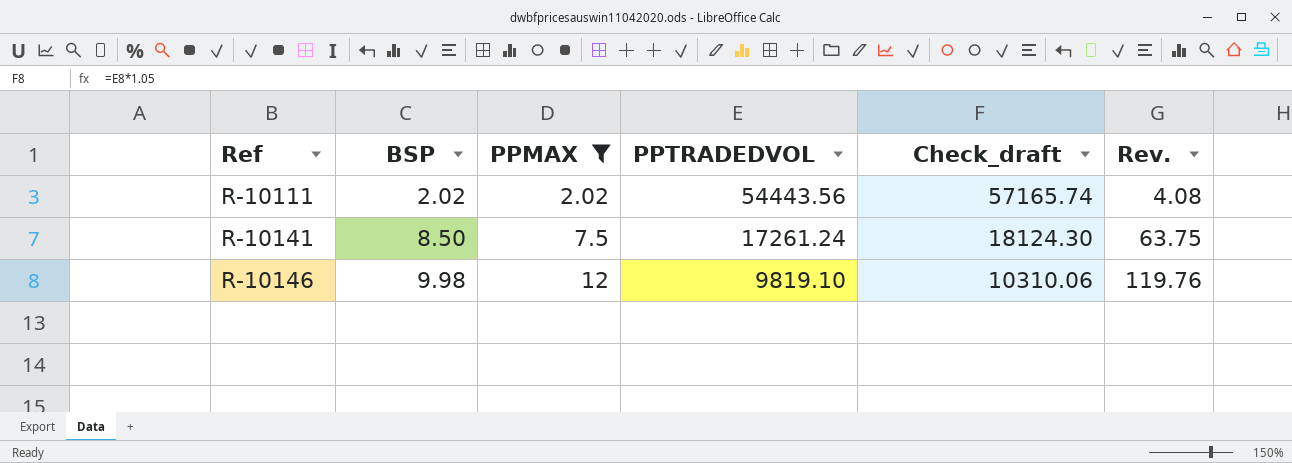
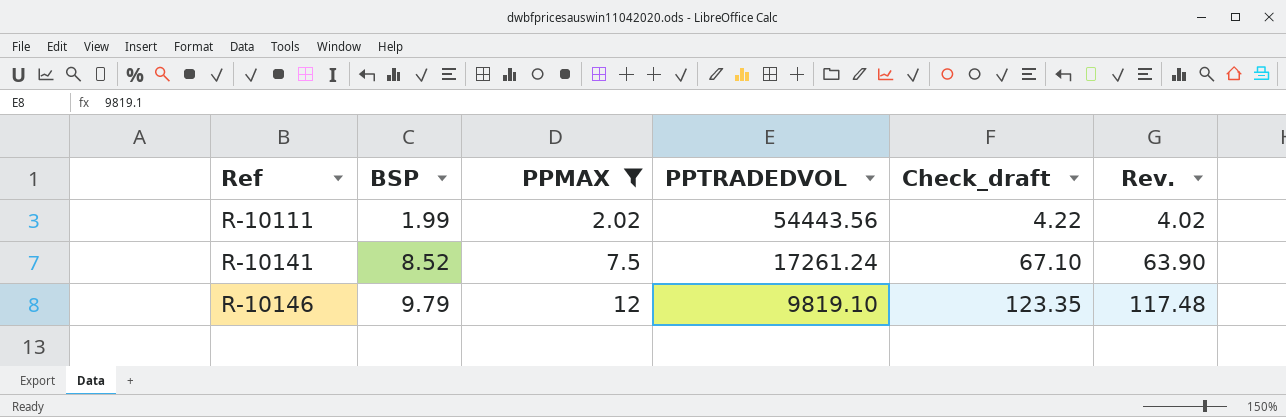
column Check_draft | formula: [PPTRADEDVOL] * 1.05 -> [Rev.] * 1.05
R-10111 | BSP: 2.02 -> 1.99
R-10111 | Rev.: 4.08 -> 4.02
R-10141 | BSP: 8.50 -> 8.52
R-10141 | Rev.: 63.75 -> 63.90
R-10146 | BSP: 9.98 -> 9.79
R-10146 | Rev.: 119.76 -> 117.48

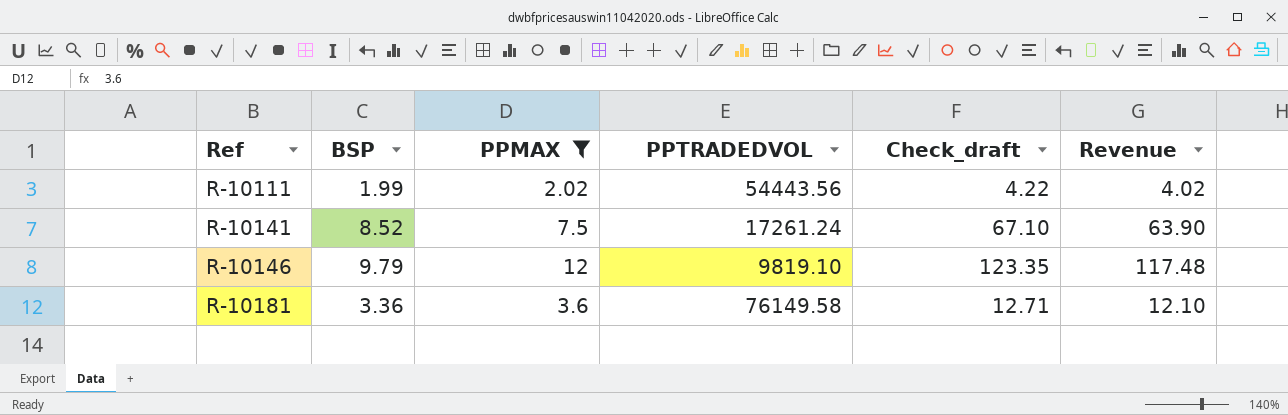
column name: Rev. -> Revenue
row R-10181: none -> 3.36 | 3.6 | 76149.58 | 12.71 | 12.10

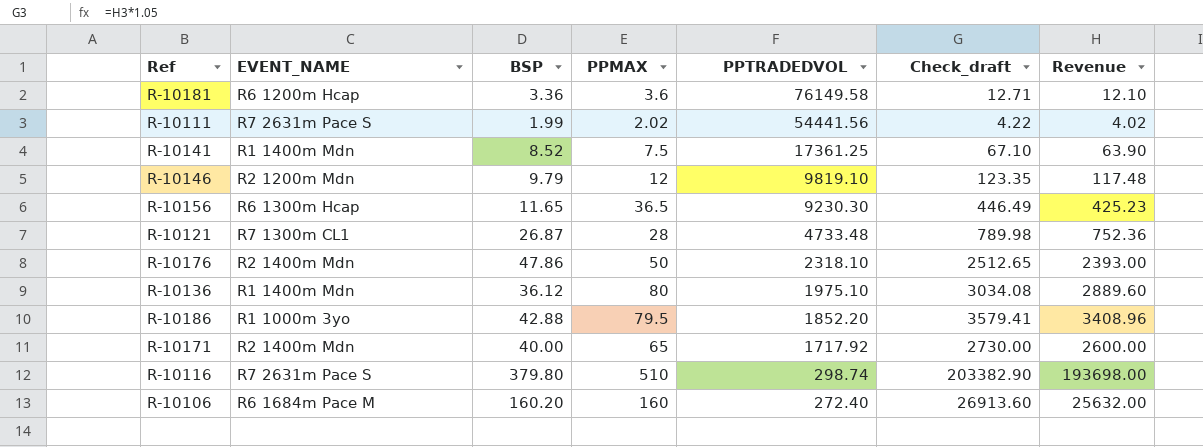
filter: PPMAX <= 12 -> none
row order: Ref ascending -> PPTRADEDVOL descending
column EVENT_NAME | position: none -> 2
R-10111 | PPTRADEDVOL: 54443.56 -> 54441.56
R-10141 | PPTRADEDVOL: 17261.24 -> 17361.25

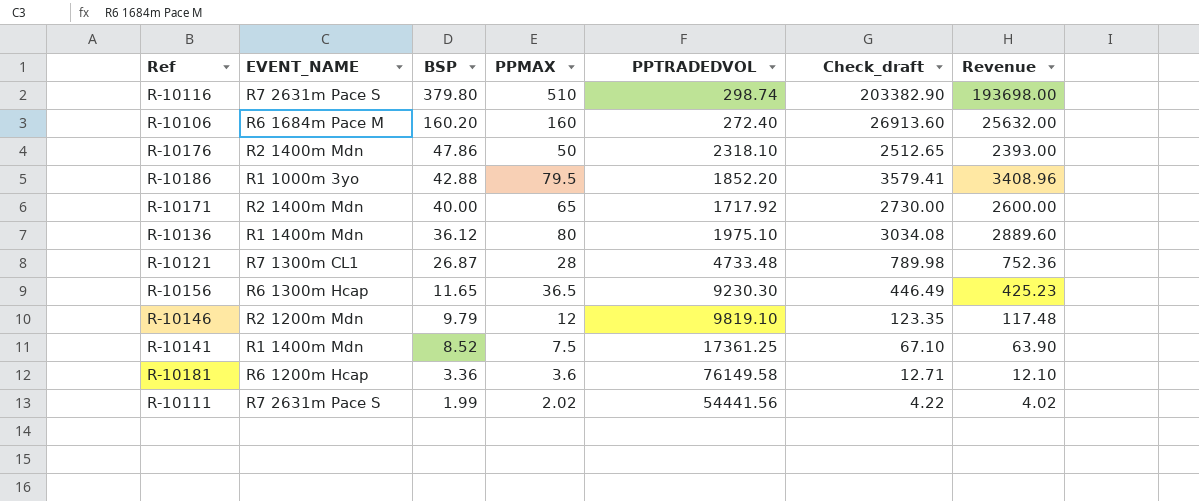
row order: PPTRADEDVOL descending -> BSP descending

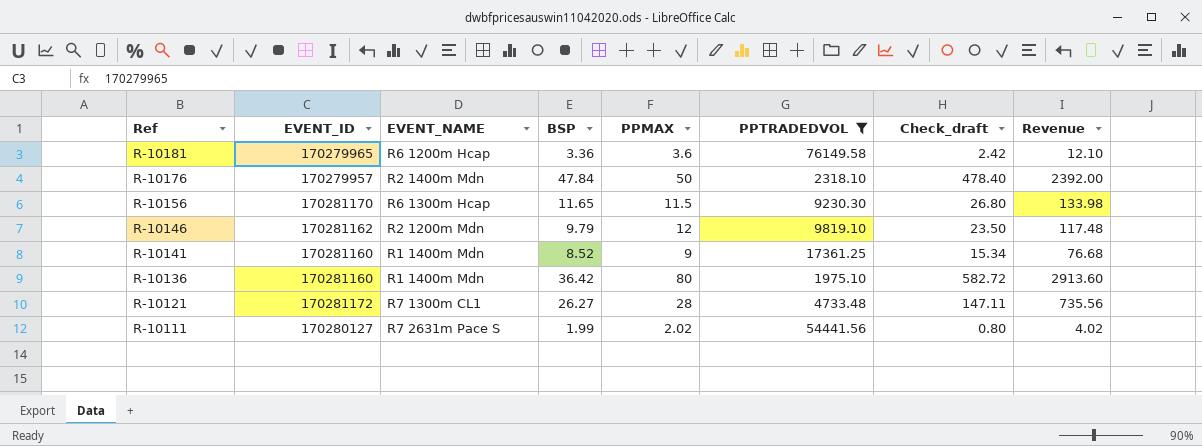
filter: none -> PPTRADEDVOL >= 1975.10
row order: BSP descending -> Ref descending
column EVENT_ID | position: none -> 2
column Check_draft | formula: [Revenue] * 1.05 -> [Revenue] * 0.2
R-10176 | BSP: 47.86 -> 47.84
R-10176 | Revenue: 2393.00 -> 2392.00
R-10156 | PPMAX: 36.5 -> 11.5
R-10156 | Revenue: 425.23 -> 133.98
R-10141 | PPMAX: 7.5 -> 9
R-10141 | Revenue: 63.90 -> 76.68
R-10136 | BSP: 36.12 -> 36.42
R-10136 | Revenue: 2889.60 -> 2913.60
R-10121 | BSP: 26.87 -> 26.27
R-10121 | Revenue: 752.36 -> 735.56

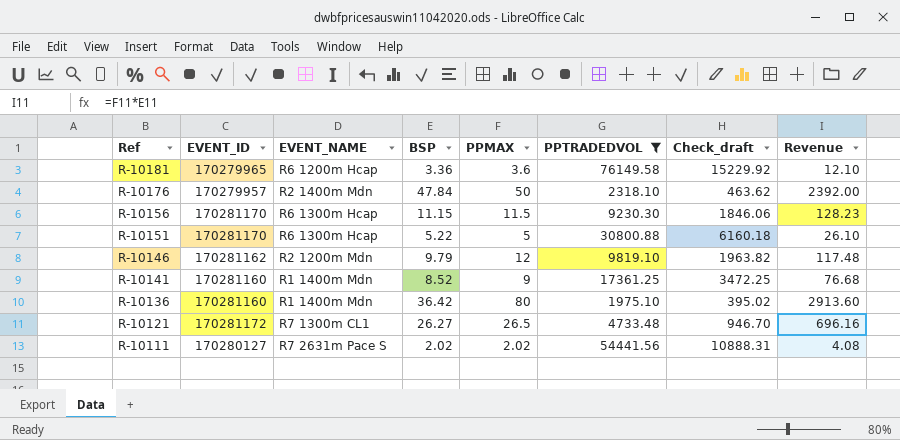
column Check_draft | formula: [Revenue] * 0.2 -> [PPTRADEDVOL] * 0.2
R-10156 | BSP: 11.65 -> 11.15
R-10156 | Revenue: 133.98 -> 128.23
row R-10151: none -> 170281170 | R6 1300m Hcap | 5.22 | 5 | 30800.88 | 6160.18 | 26.10
R-10121 | PPMAX: 28 -> 26.5
R-10121 | Revenue: 735.56 -> 696.16
R-10111 | BSP: 1.99 -> 2.02
R-10111 | Revenue: 4.02 -> 4.08

